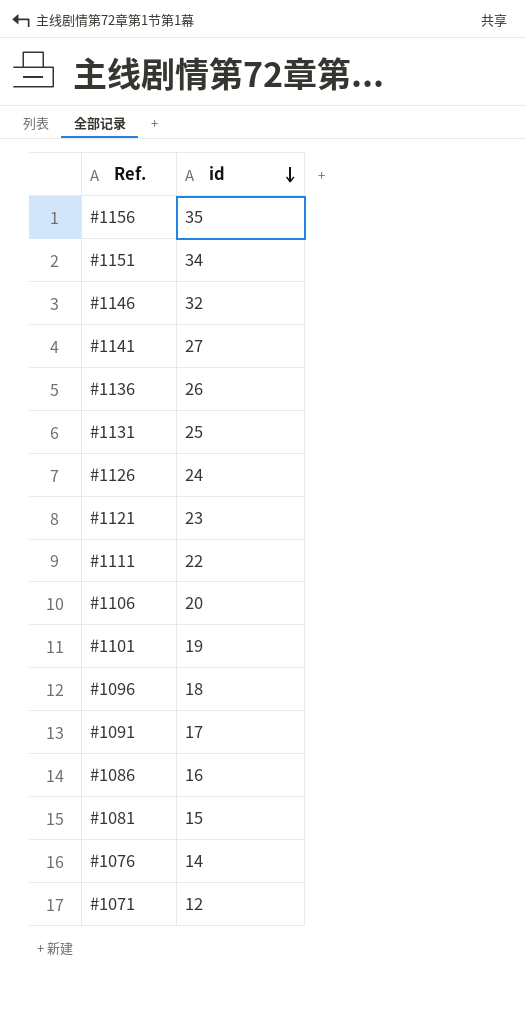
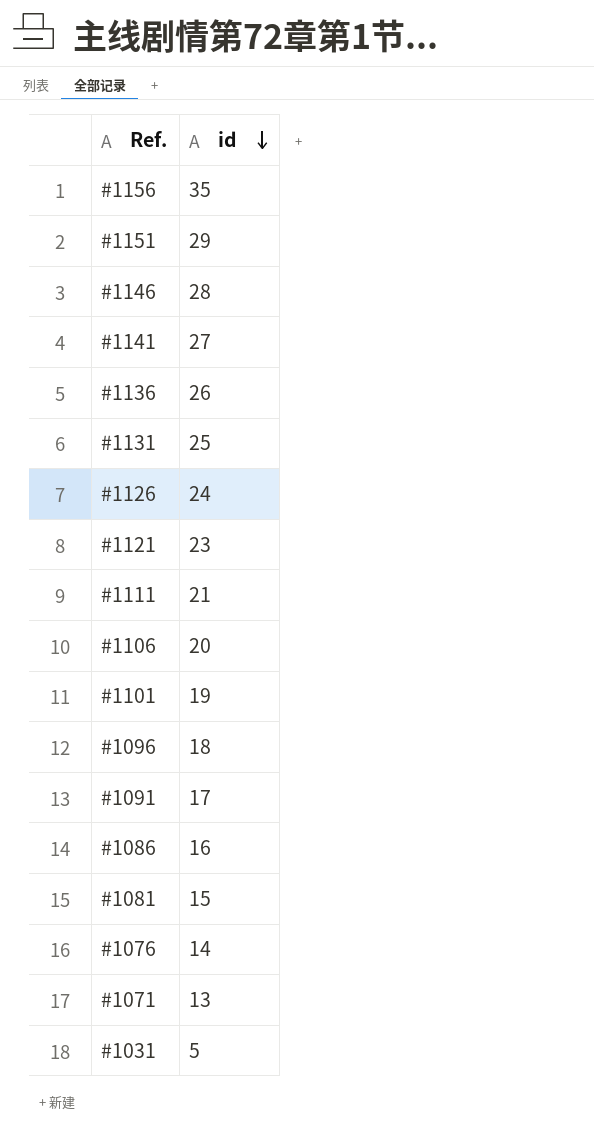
#1151 | id: 34 -> 29
#1146 | id: 32 -> 28
#1111 | id: 22 -> 21
#1071 | id: 12 -> 13
row #1031: none -> 5

